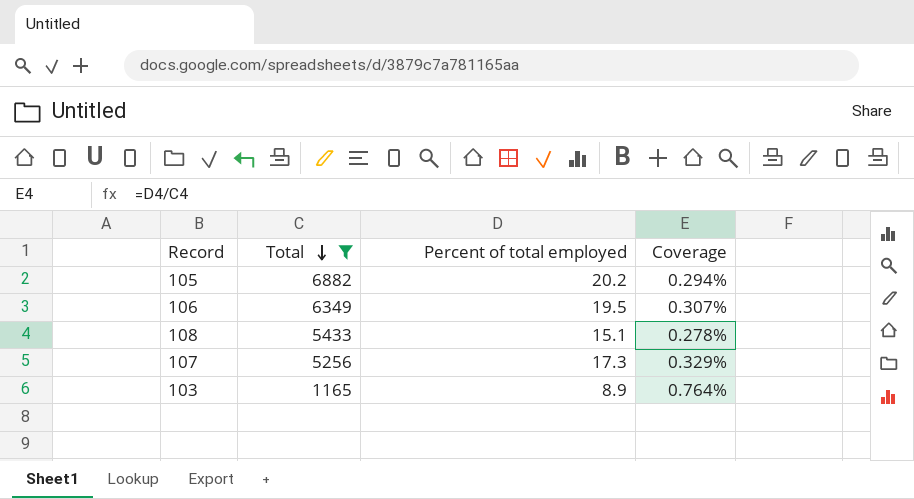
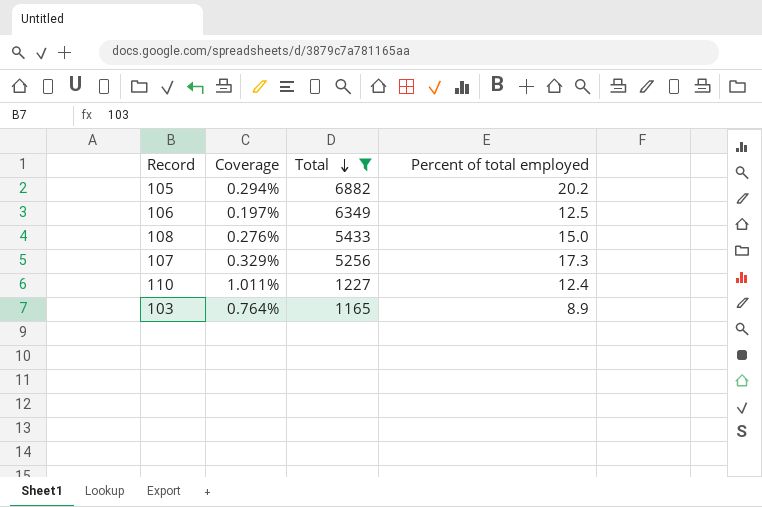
column Coverage | position: 4 -> 2
106 | Coverage: 0.307% -> 0.197%
106 | Percent of total employed: 19.5 -> 12.5
108 | Coverage: 0.278% -> 0.276%
108 | Percent of total employed: 15.1 -> 15.0
row 110: none -> 1.011% | 1227 | 12.4

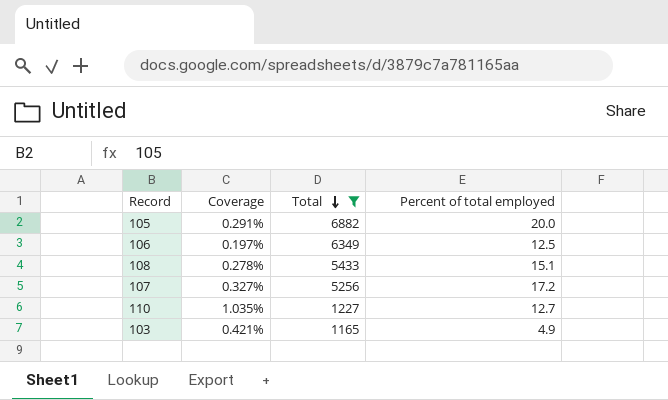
105 | Coverage: 0.294% -> 0.291%
105 | Percent of total employed: 20.2 -> 20.0
108 | Coverage: 0.276% -> 0.278%
108 | Percent of total employed: 15.0 -> 15.1
107 | Coverage: 0.329% -> 0.327%
107 | Percent of total employed: 17.3 -> 17.2
110 | Coverage: 1.011% -> 1.035%
110 | Percent of total employed: 12.4 -> 12.7
103 | Coverage: 0.764% -> 0.421%
103 | Percent of total employed: 8.9 -> 4.9

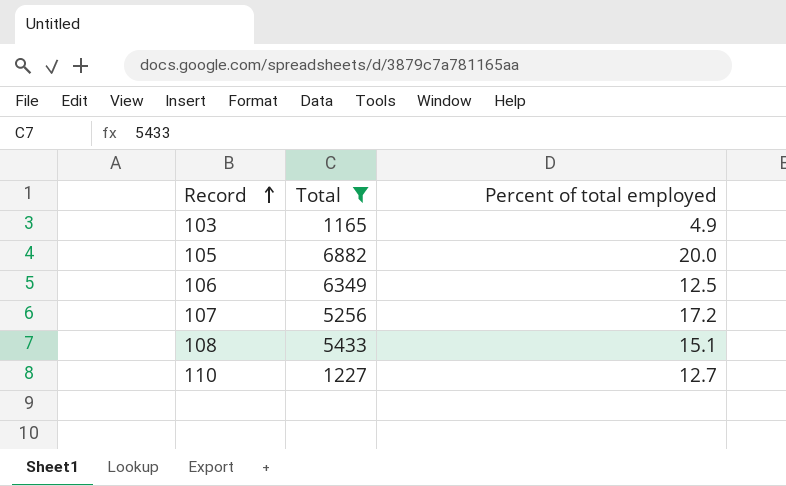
row order: Total descending -> Record ascending
column Coverage | formula: [Percent of total employed] / [Total] -> none

